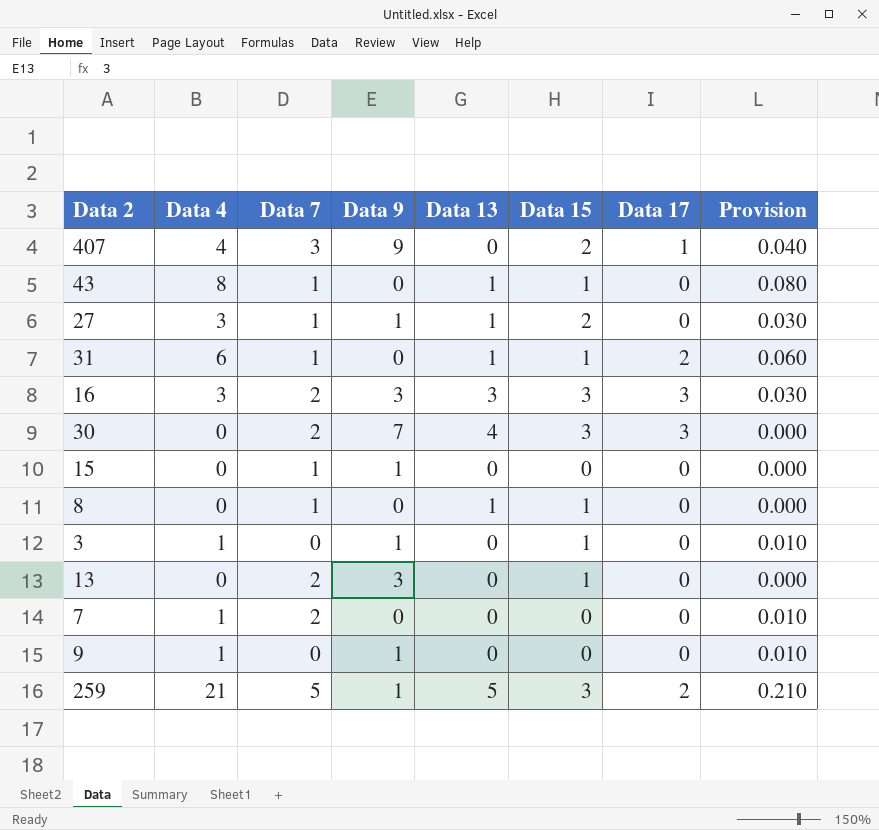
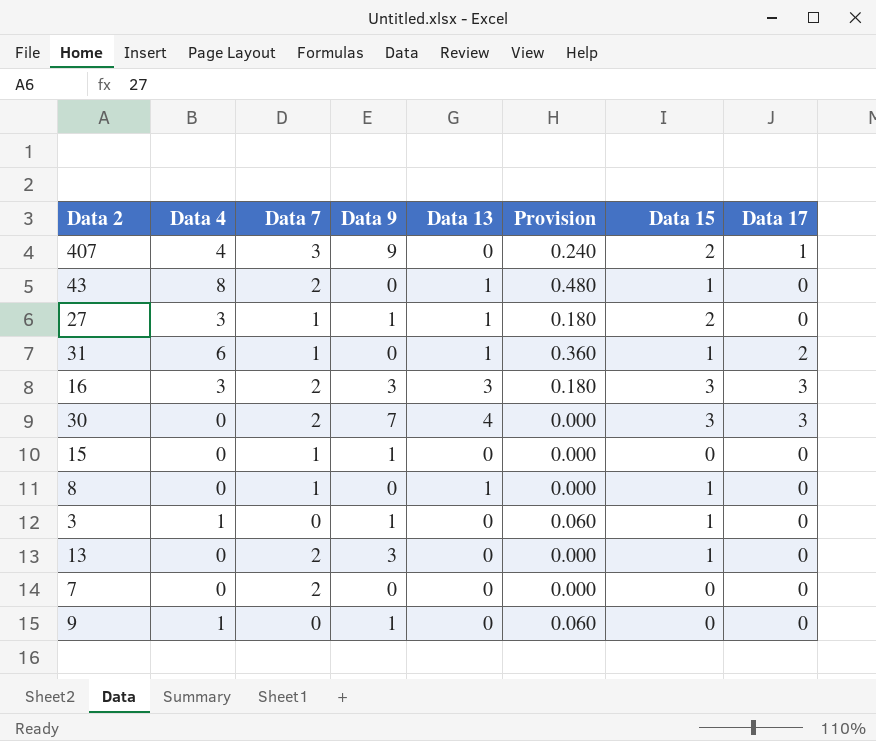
column Provision | formula: [Data 4] * 0.01 -> [Data 4] * 0.06
column Provision | position: 8 -> 6
row 259: 21 | 5 | 1 | 5 | 3 | 2 | 0.210 -> none
43 | Data 7: 1 -> 2
7 | Data 4: 1 -> 0

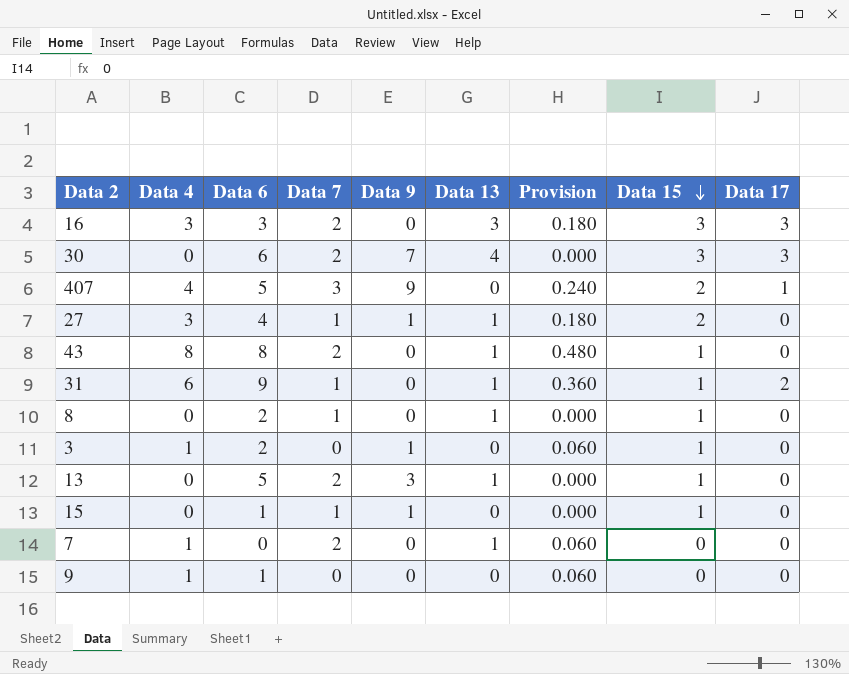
row order: none -> Data 15 descending
column Data 6 | position: none -> 3
16 | Data 9: 3 -> 0
13 | Data 13: 0 -> 1
15 | Data 15: 0 -> 1
7 | Data 4: 0 -> 1
7 | Data 13: 0 -> 1
7 | Provision: 0.000 -> 0.060
9 | Data 9: 1 -> 0

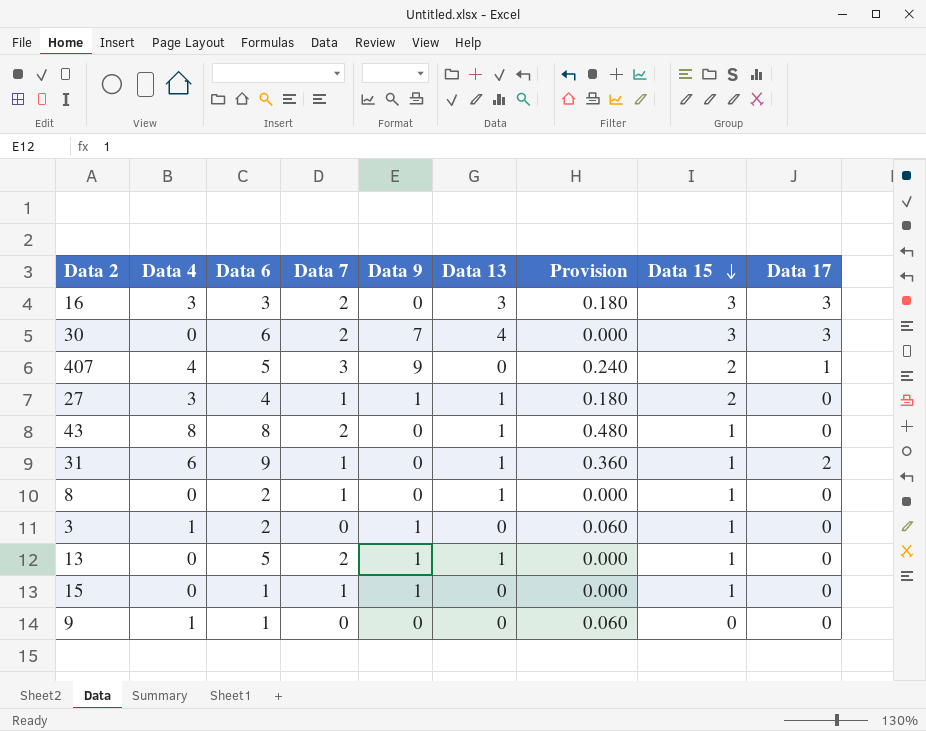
row 7: 1 | 0 | 2 | 0 | 1 | 0.060 | 0 | 0 -> none
13 | Data 9: 3 -> 1

